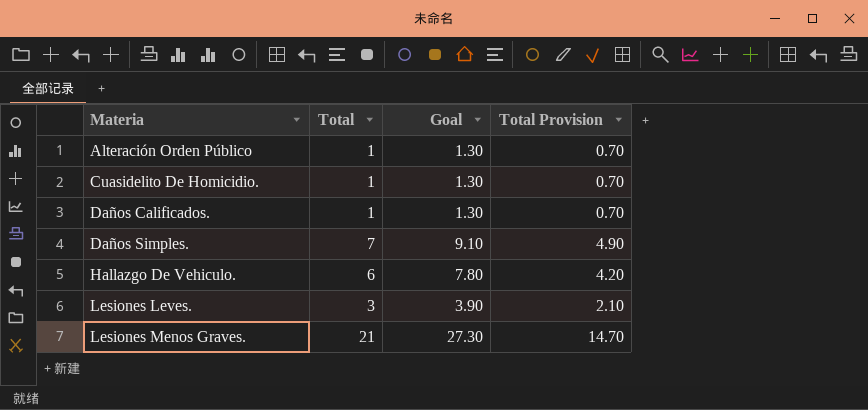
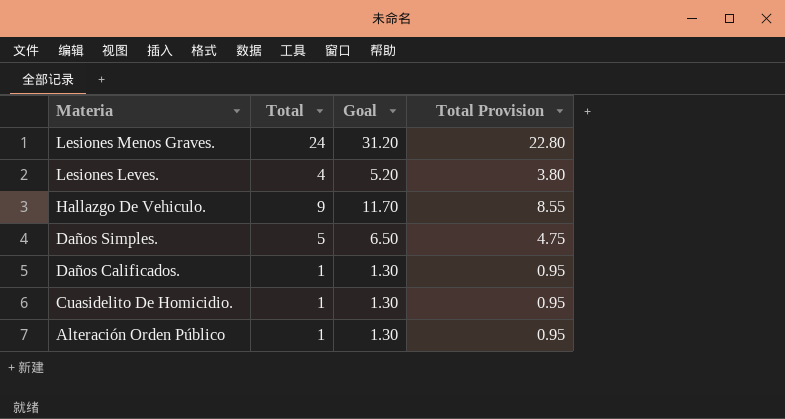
row order: Materia ascending -> Materia descending
column Total Provision | formula: [Total] * 0.7 -> [Total] * 0.95
Lesiones Menos Graves. | Total: 21 -> 24
Lesiones Menos Graves. | Goal: 27.30 -> 31.20
Lesiones Leves. | Total: 3 -> 4
Lesiones Leves. | Goal: 3.90 -> 5.20
Hallazgo De Vehiculo. | Total: 6 -> 9
Hallazgo De Vehiculo. | Goal: 7.80 -> 11.70
Daños Simples. | Total: 7 -> 5
Daños Simples. | Goal: 9.10 -> 6.50

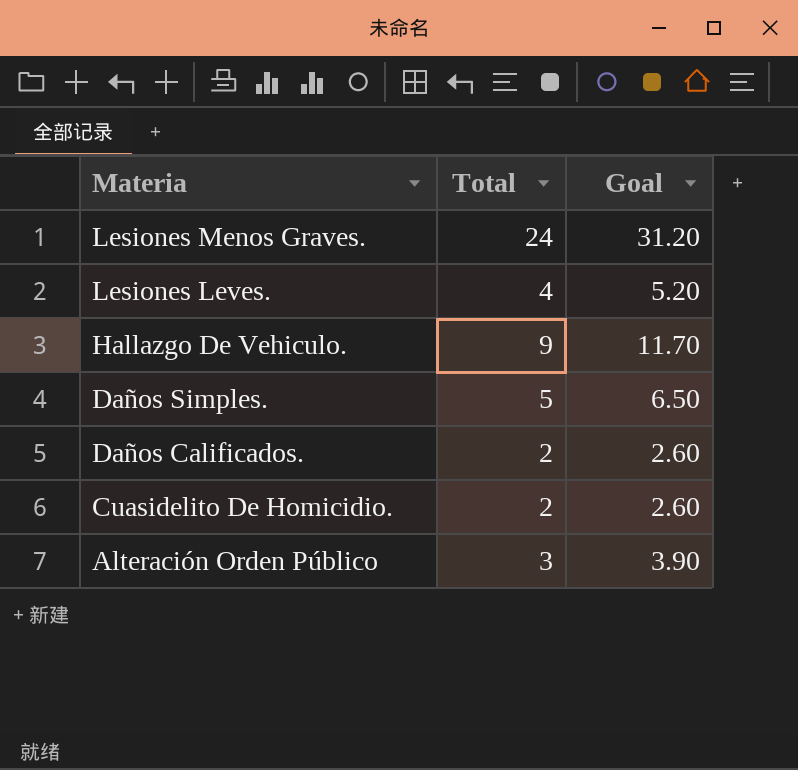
column Total Provision | formula: [Total] * 0.95 -> none
Daños Calificados. | Total: 1 -> 2
Daños Calificados. | Goal: 1.30 -> 2.60
Cuasidelito De Homicidio. | Total: 1 -> 2
Cuasidelito De Homicidio. | Goal: 1.30 -> 2.60
Alteración Orden Público | Total: 1 -> 3
Alteración Orden Público | Goal: 1.30 -> 3.90

